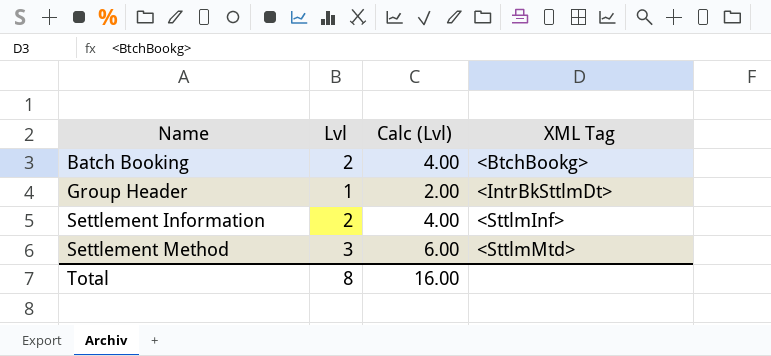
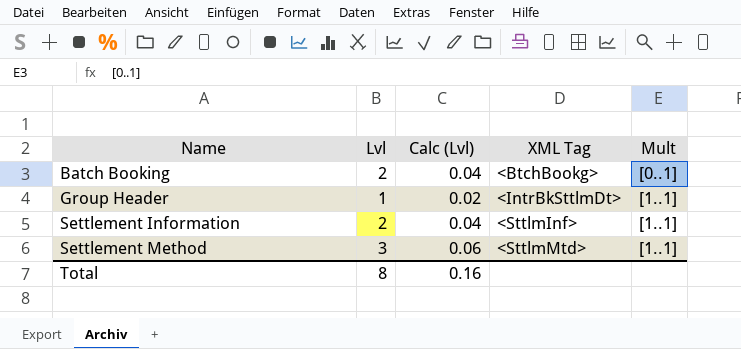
column Calc (Lvl) | formula: [Lvl] * 2 -> [Lvl] * 0.02
column Mult | position: none -> 5
Total | Calc (Lvl): 16.00 -> 0.16

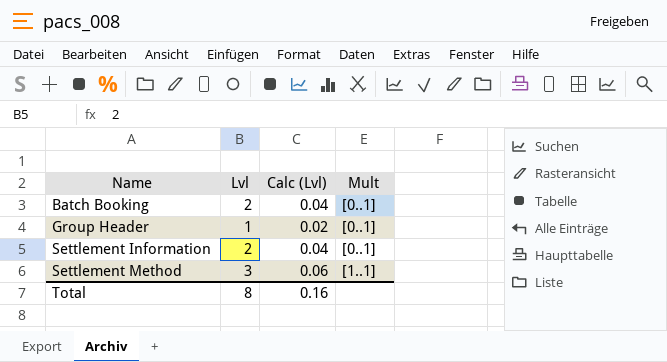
column XML Tag | position: 4 -> none
Group Header | Mult: [1..1] -> [0..1]
Settlement Information | Mult: [1..1] -> [0..1]

